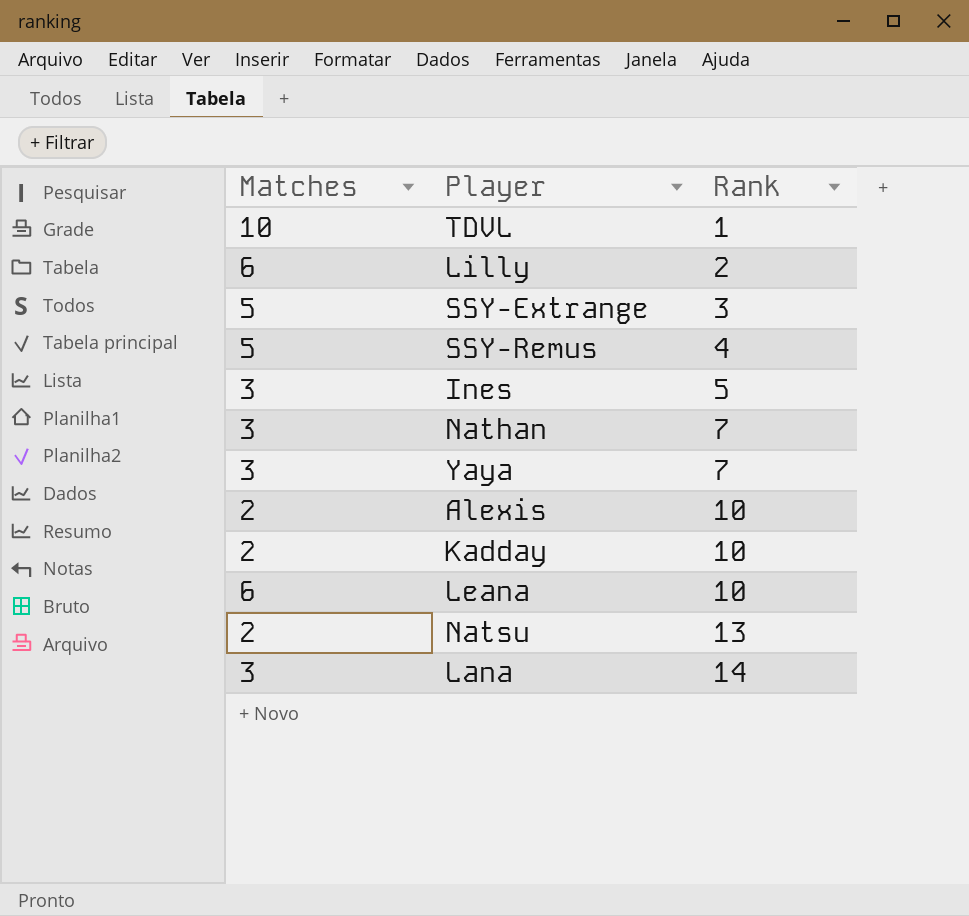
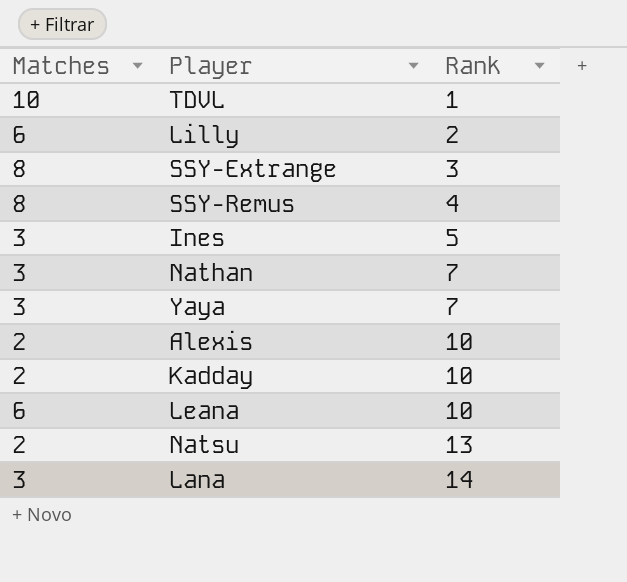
SSY-Extrange | Matches: 5 -> 8
SSY-Remus | Matches: 5 -> 8

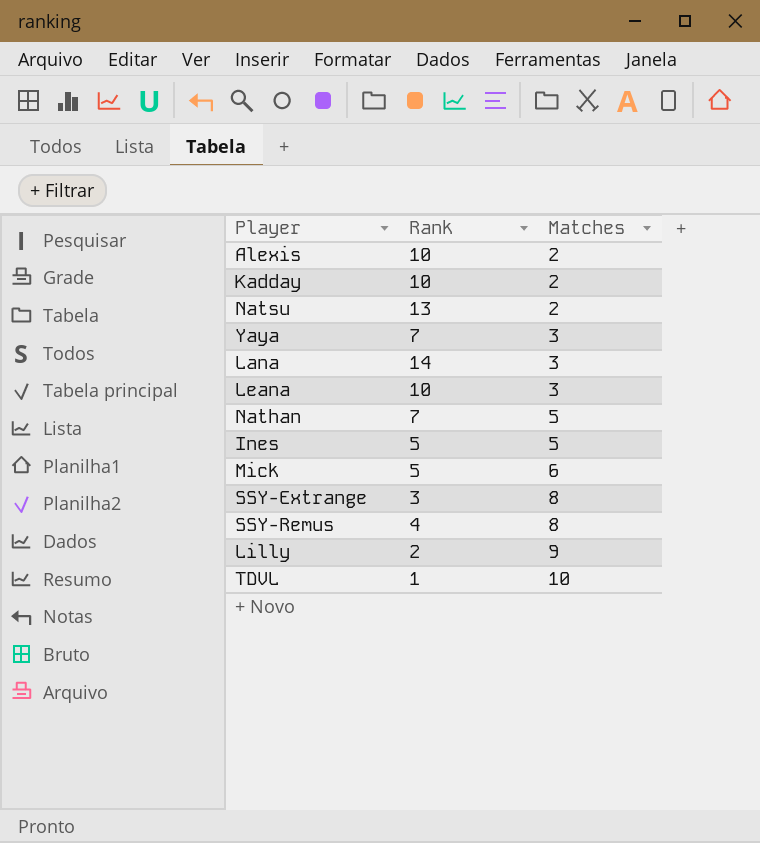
row order: Rank ascending -> Matches ascending
column Matches | position: 1 -> 3
Leana | Matches: 6 -> 3
Nathan | Matches: 3 -> 5
Ines | Matches: 3 -> 5
row Mick: none -> 5 | 6
Lilly | Matches: 6 -> 9

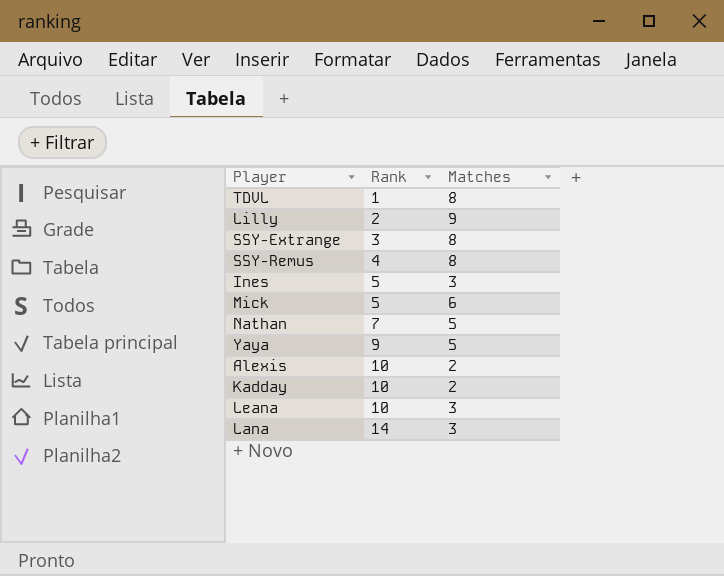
row order: Matches ascending -> Rank ascending
row Natsu: 13 | 2 -> none
TDVL | Matches: 10 -> 8
Ines | Matches: 5 -> 3
Yaya | Rank: 7 -> 9
Yaya | Matches: 3 -> 5

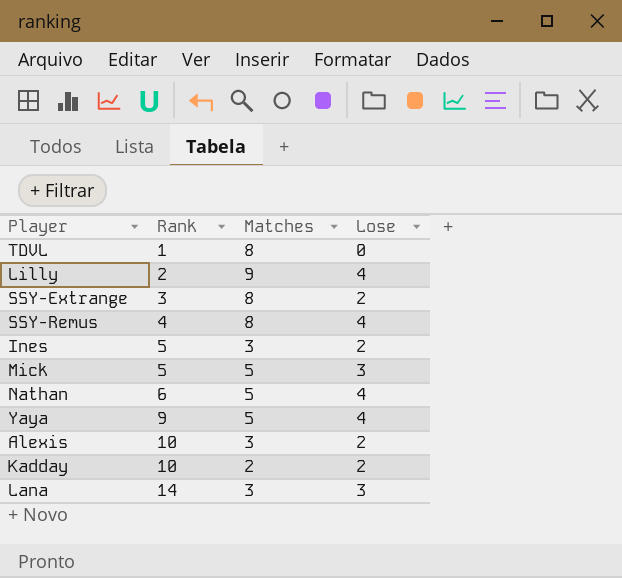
column Lose | position: none -> 4
row Leana: 10 | 3 -> none
Mick | Matches: 6 -> 5
Nathan | Rank: 7 -> 6
Alexis | Matches: 2 -> 3

